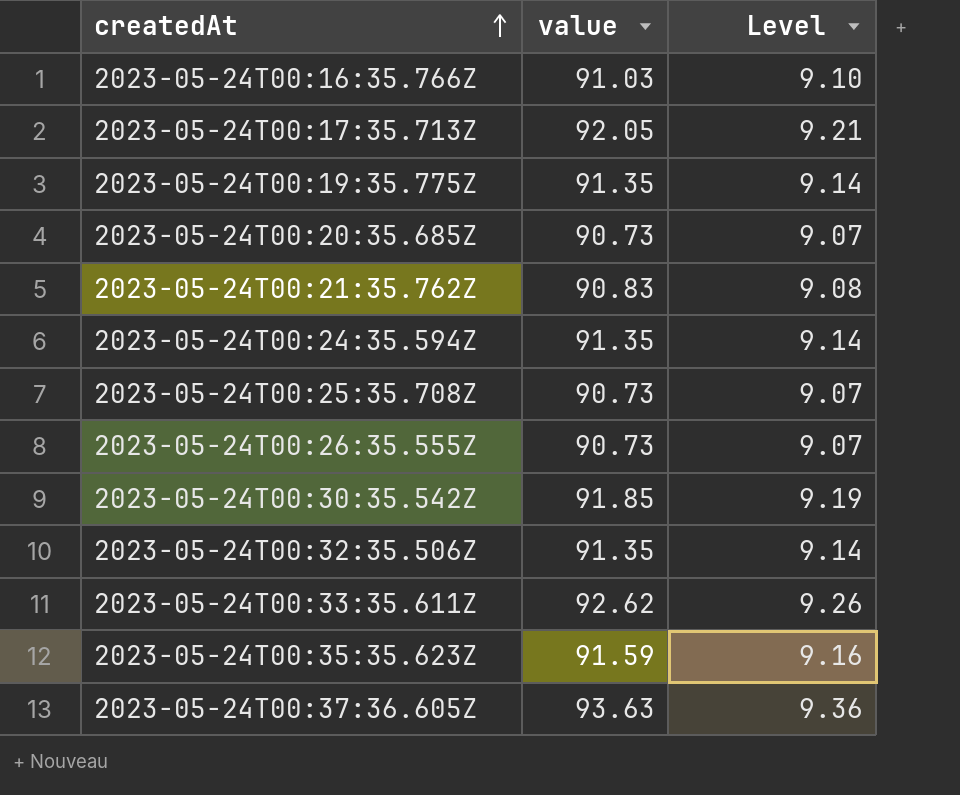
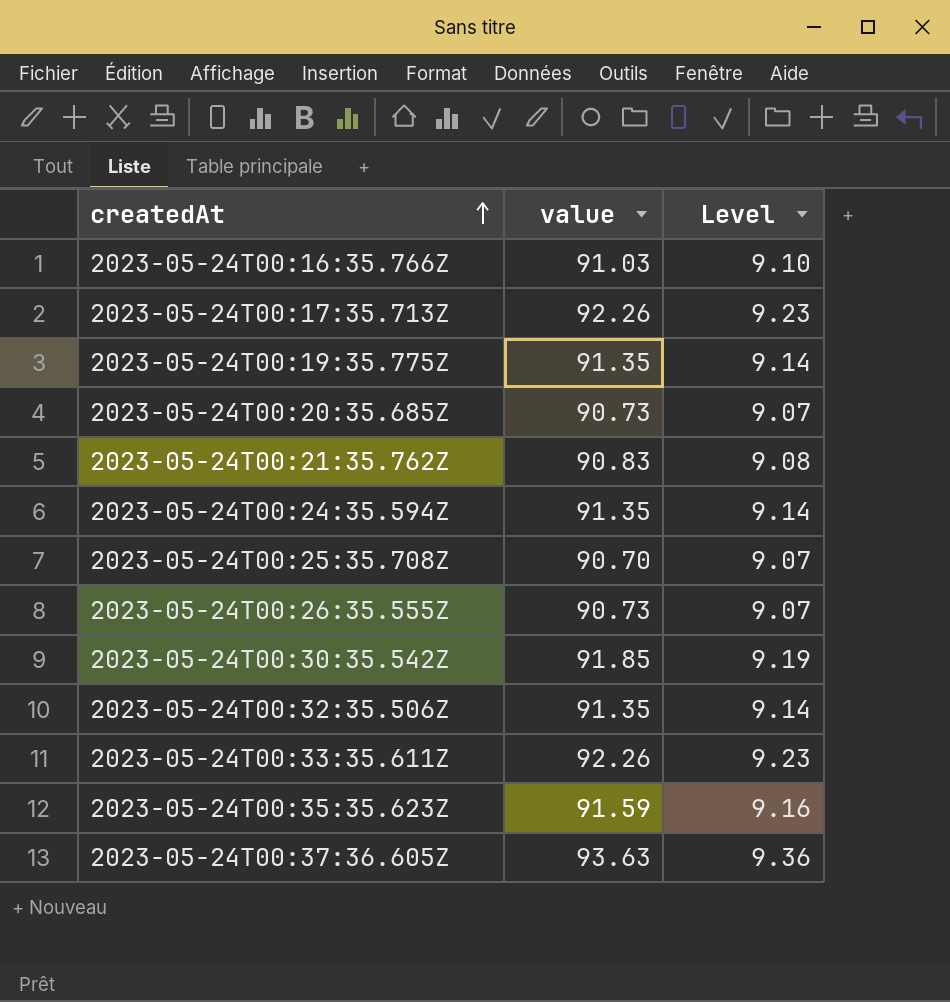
2023-05-24T00:17:35.713Z | value: 92.05 -> 92.26
2023-05-24T00:17:35.713Z | Level: 9.21 -> 9.23
2023-05-24T00:25:35.708Z | value: 90.73 -> 90.70
2023-05-24T00:33:35.611Z | value: 92.62 -> 92.26
2023-05-24T00:33:35.611Z | Level: 9.26 -> 9.23

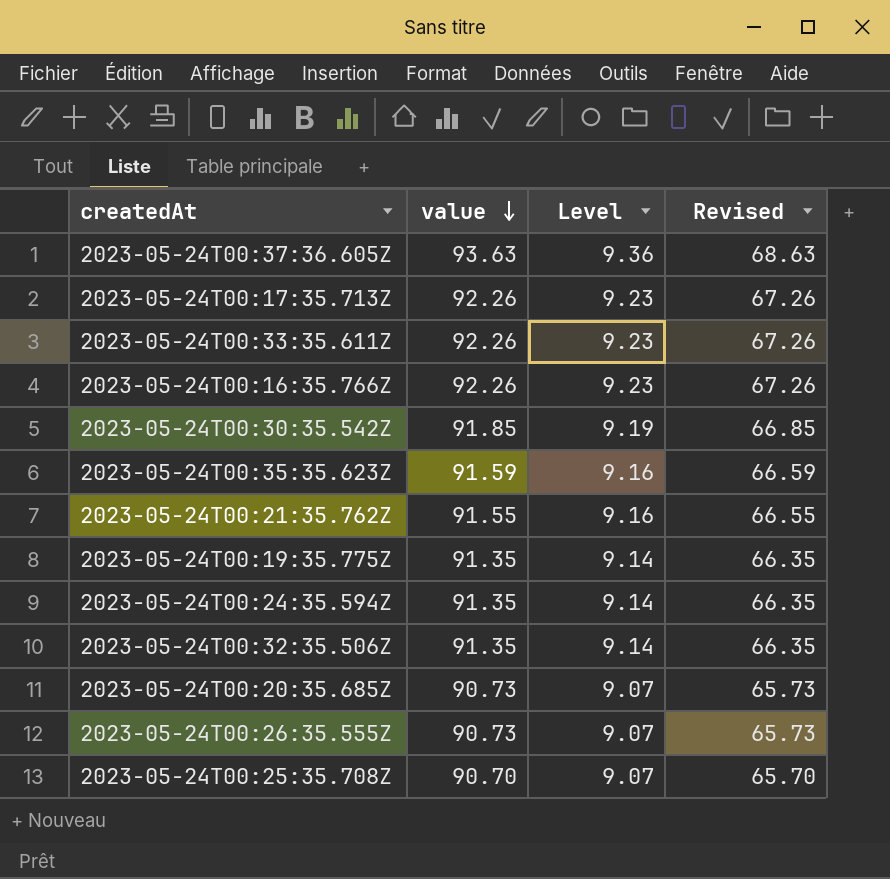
row order: createdAt ascending -> value descending
column Revised | formula: none -> [value] - 25
2023-05-24T00:16:35.766Z | value: 91.03 -> 92.26
2023-05-24T00:16:35.766Z | Level: 9.10 -> 9.23
2023-05-24T00:21:35.762Z | value: 90.83 -> 91.55
2023-05-24T00:21:35.762Z | Level: 9.08 -> 9.16

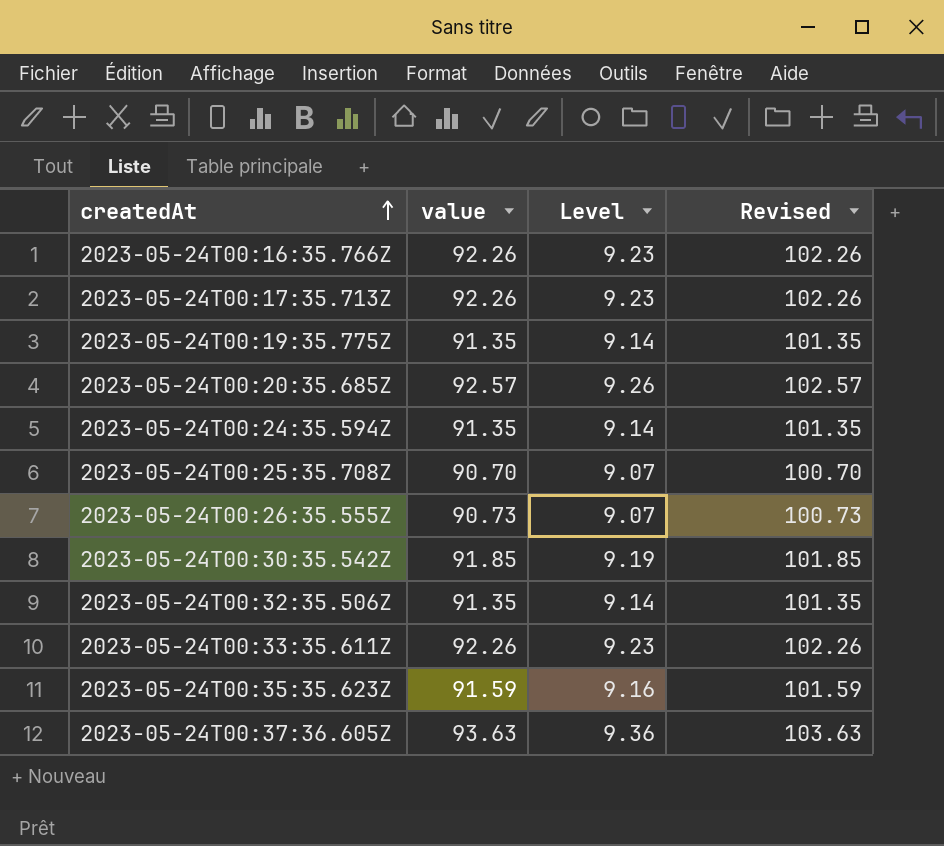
row order: value descending -> createdAt ascending
column Revised | formula: [value] - 25 -> [value] + 10
row 2023-05-24T00:21:35.762Z: 91.55 | 9.16 | 66.55 -> none
2023-05-24T00:20:35.685Z | value: 90.73 -> 92.57
2023-05-24T00:20:35.685Z | Level: 9.07 -> 9.26

